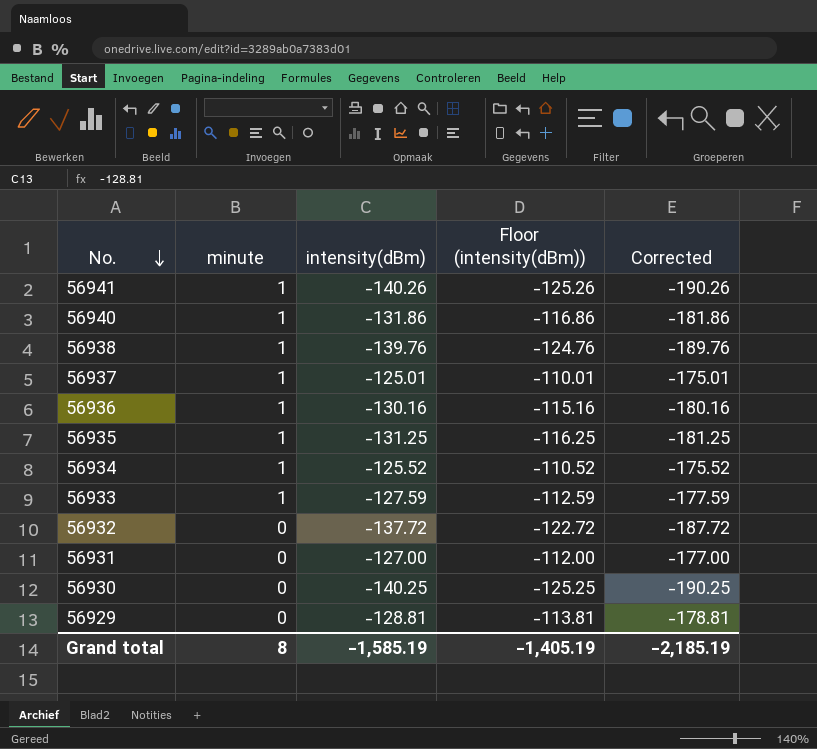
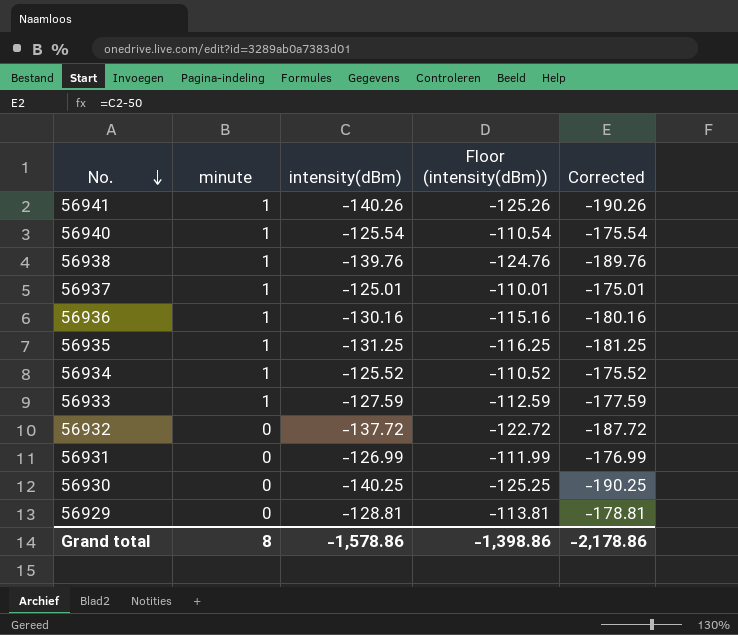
56940 | intensity(dBm): -131.86 -> -125.54
56940 | Floor (intensity(dBm)): -116.86 -> -110.54
56940 | Corrected: -181.86 -> -175.54
56931 | intensity(dBm): -127.00 -> -126.99
56931 | Floor (intensity(dBm)): -112.00 -> -111.99
56931 | Corrected: -177.00 -> -176.99
Grand total | intensity(dBm): -1,585.19 -> -1,578.86
Grand total | Floor (intensity(dBm)): -1,405.19 -> -1,398.86
Grand total | Corrected: -2,185.19 -> -2,178.86

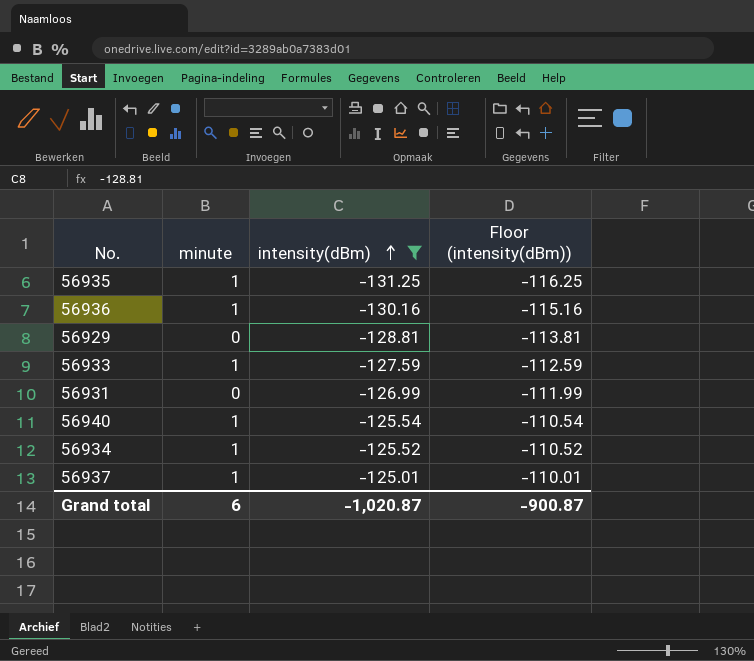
filter: none -> intensity(dBm) >= -131.25
row order: No. descending -> intensity(dBm) ascending
column Corrected | formula: [intensity(dBm)] - 50 -> none
Grand total | minute: 8 -> 6
Grand total | intensity(dBm): -1,578.86 -> -1,020.87
Grand total | Floor (intensity(dBm)): -1,398.86 -> -900.87

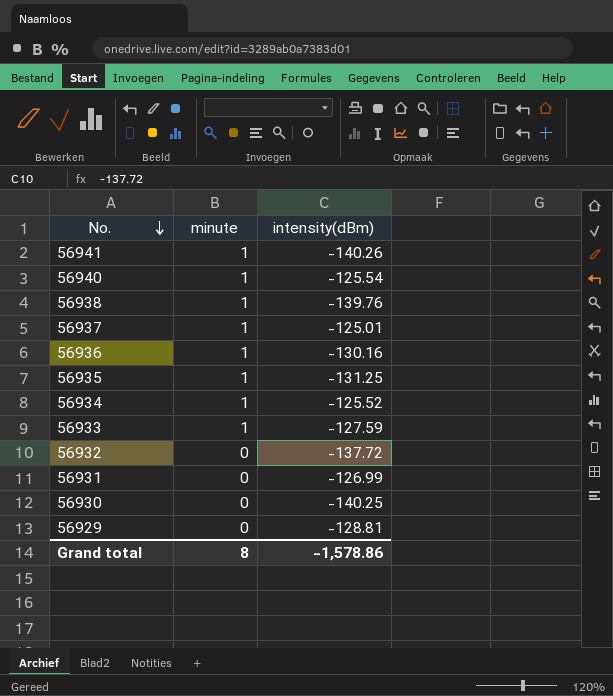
filter: intensity(dBm) >= -131.25 -> none
row order: intensity(dBm) ascending -> No. descending
column Floor (intensity(dBm)) | formula: [intensity(dBm)] + 15 -> none
Grand total | minute: 6 -> 8
Grand total | intensity(dBm): -1,020.87 -> -1,578.86

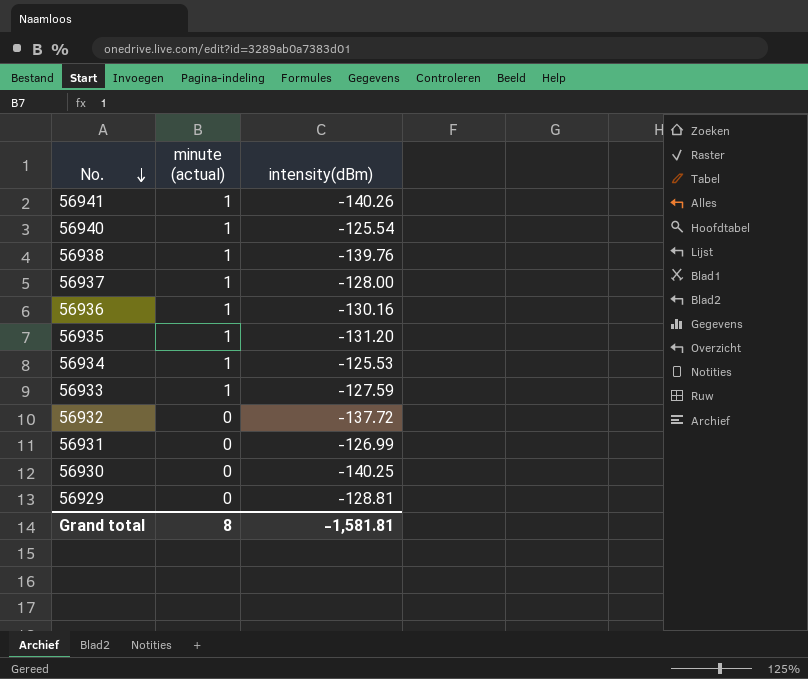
column name: minute -> minute (actual)
56937 | intensity(dBm): -125.01 -> -128.00
56935 | intensity(dBm): -131.25 -> -131.20
56934 | intensity(dBm): -125.52 -> -125.53
Grand total | intensity(dBm): -1,578.86 -> -1,581.81

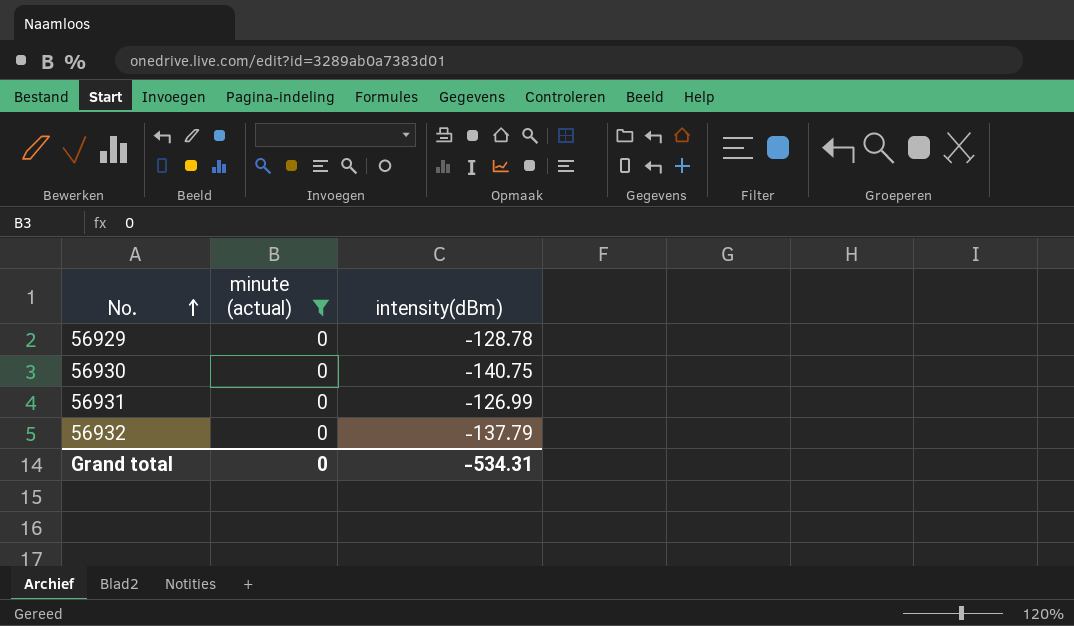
filter: none -> minute (actual) = 0
row order: No. descending -> No. ascending
56929 | intensity(dBm): -128.81 -> -128.78
56930 | intensity(dBm): -140.25 -> -140.75
56932 | intensity(dBm): -137.72 -> -137.79
Grand total | minute (actual): 8 -> 0
Grand total | intensity(dBm): -1,581.81 -> -534.31

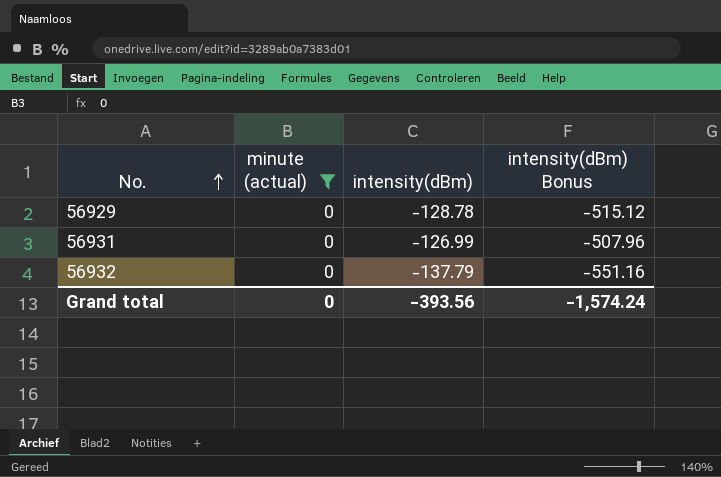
column intensity(dBm) Bonus | formula: none -> [intensity(dBm)] * 4
row 56930: 0 | -140.75 -> none
Grand total | intensity(dBm): -534.31 -> -393.56

